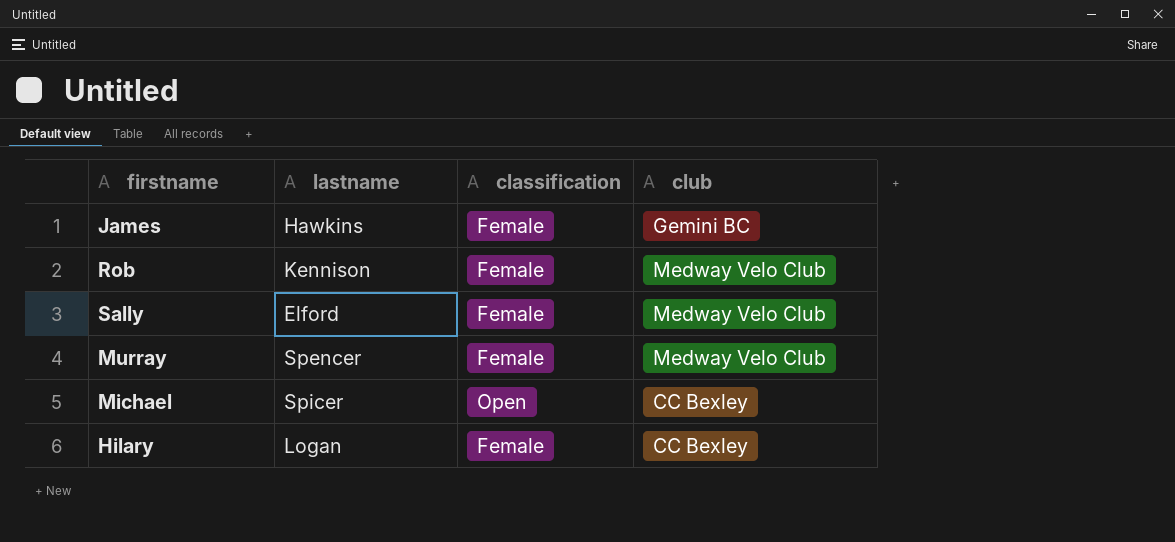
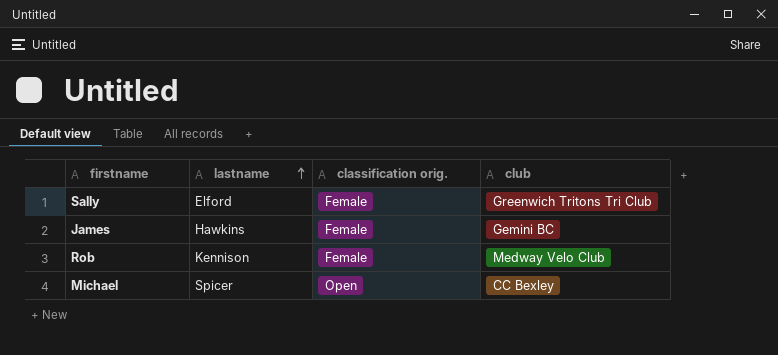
row order: none -> lastname ascending
column name: classification -> classification orig.
row Murray: Spencer | Female | Medway Velo Club -> none
row Hilary: Logan | Female | CC Bexley -> none
Sally | club: Medway Velo Club -> Greenwich Tritons Tri Club

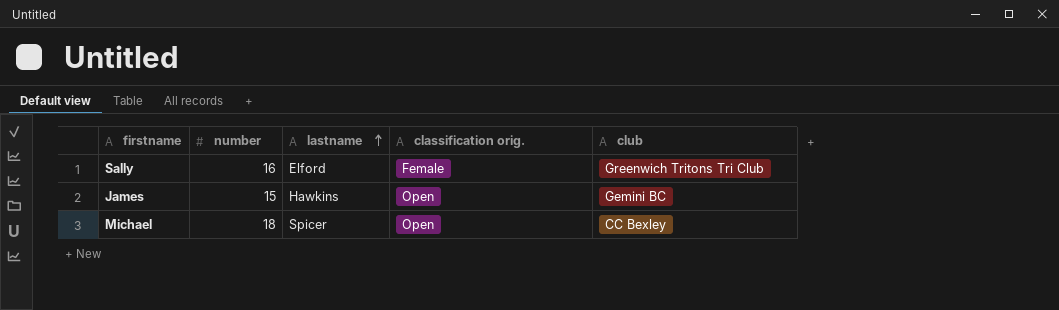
column number | position: none -> 2
row Rob: Kennison | Female | Medway Velo Club -> none
James | classification orig.: Female -> Open

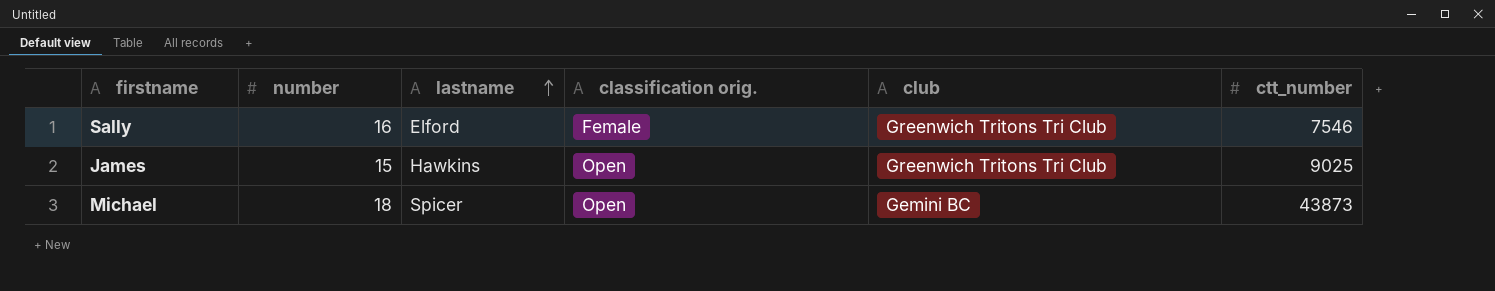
column ctt_number | position: none -> 6
James | club: Gemini BC -> Greenwich Tritons Tri Club
Michael | club: CC Bexley -> Gemini BC

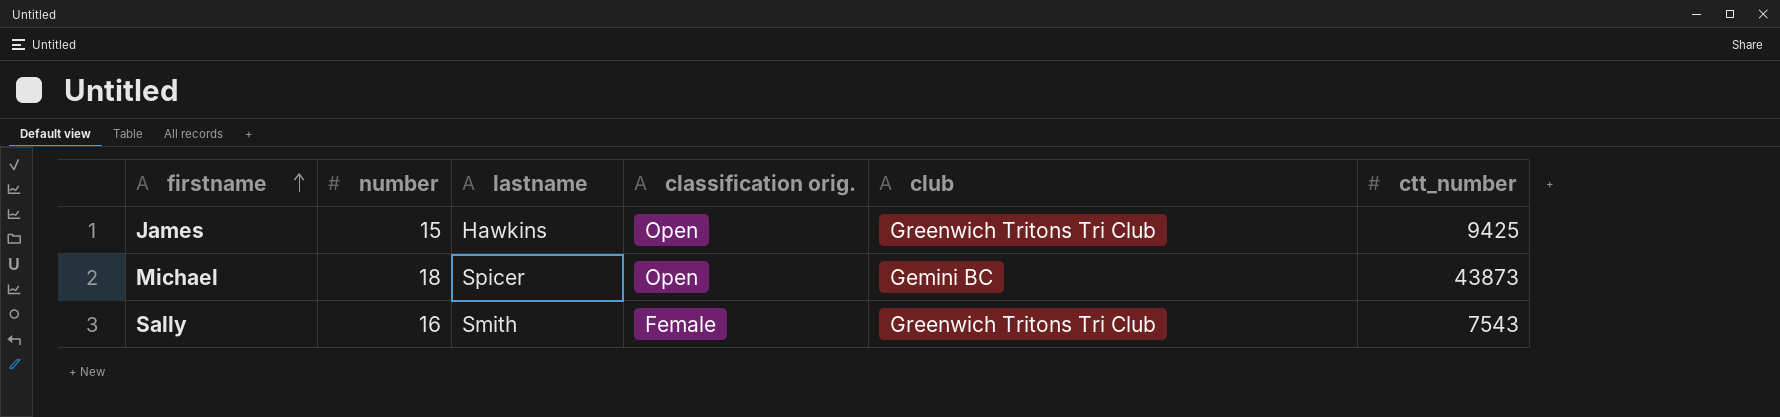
row order: lastname ascending -> firstname ascending
James | ctt_number: 9025 -> 9425
Sally | lastname: Elford -> Smith
Sally | ctt_number: 7546 -> 7543

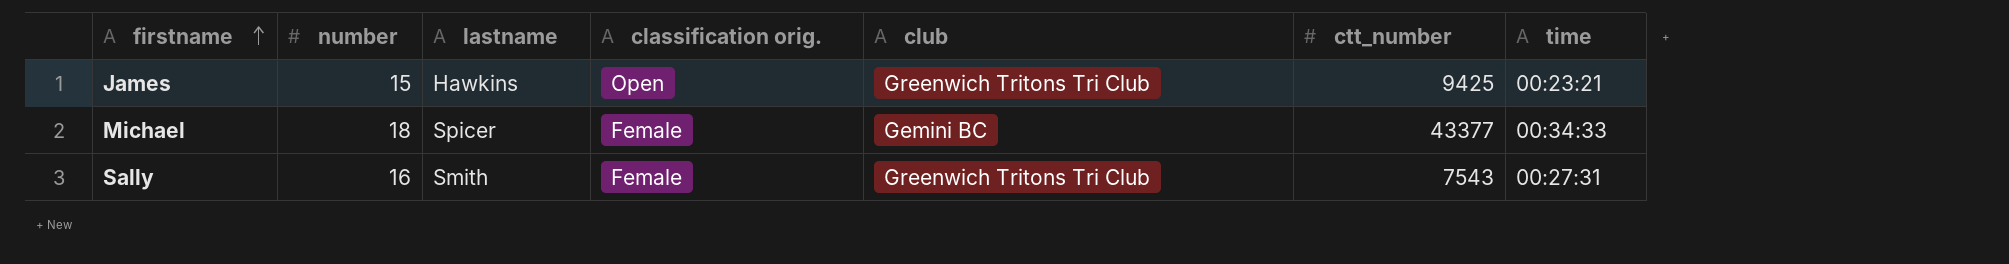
column time | position: none -> 7
Michael | classification orig.: Open -> Female
Michael | ctt_number: 43873 -> 43377

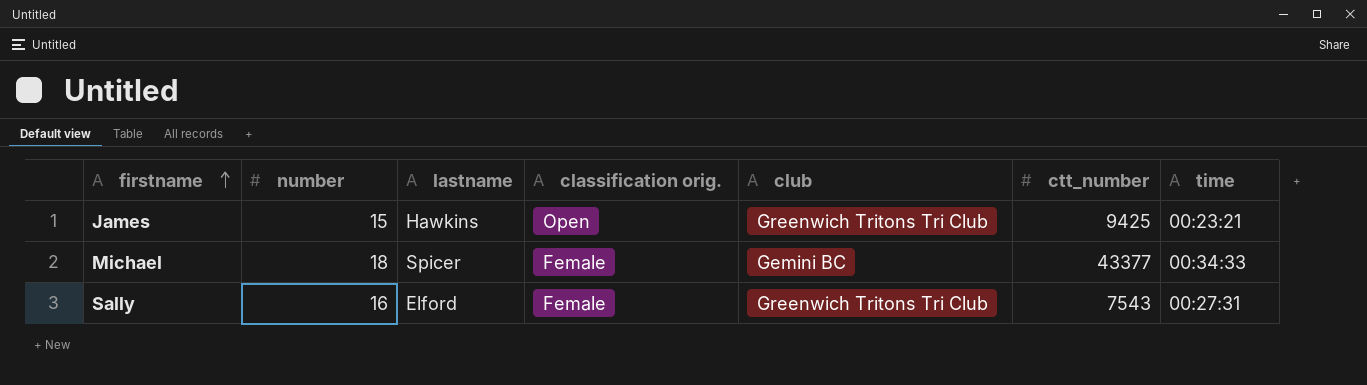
Sally | lastname: Smith -> Elford

